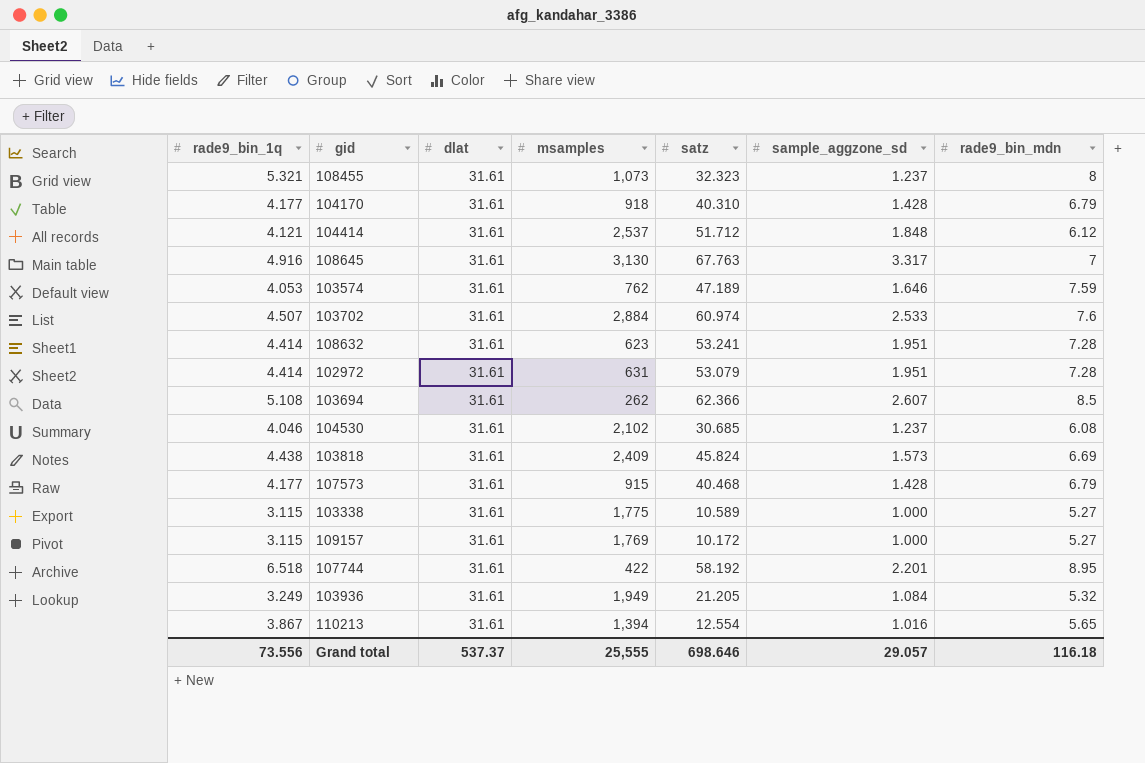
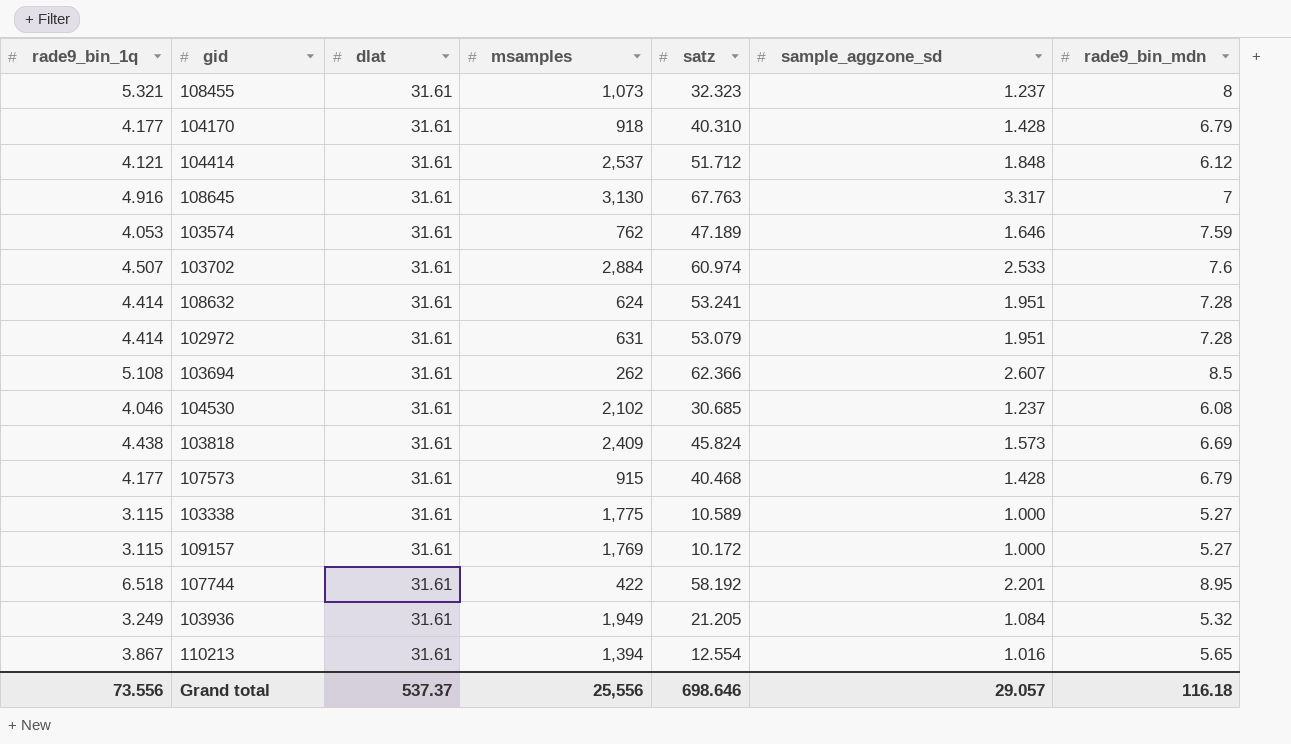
108632 | msamples: 623 -> 624
Grand total | msamples: 25,555 -> 25,556

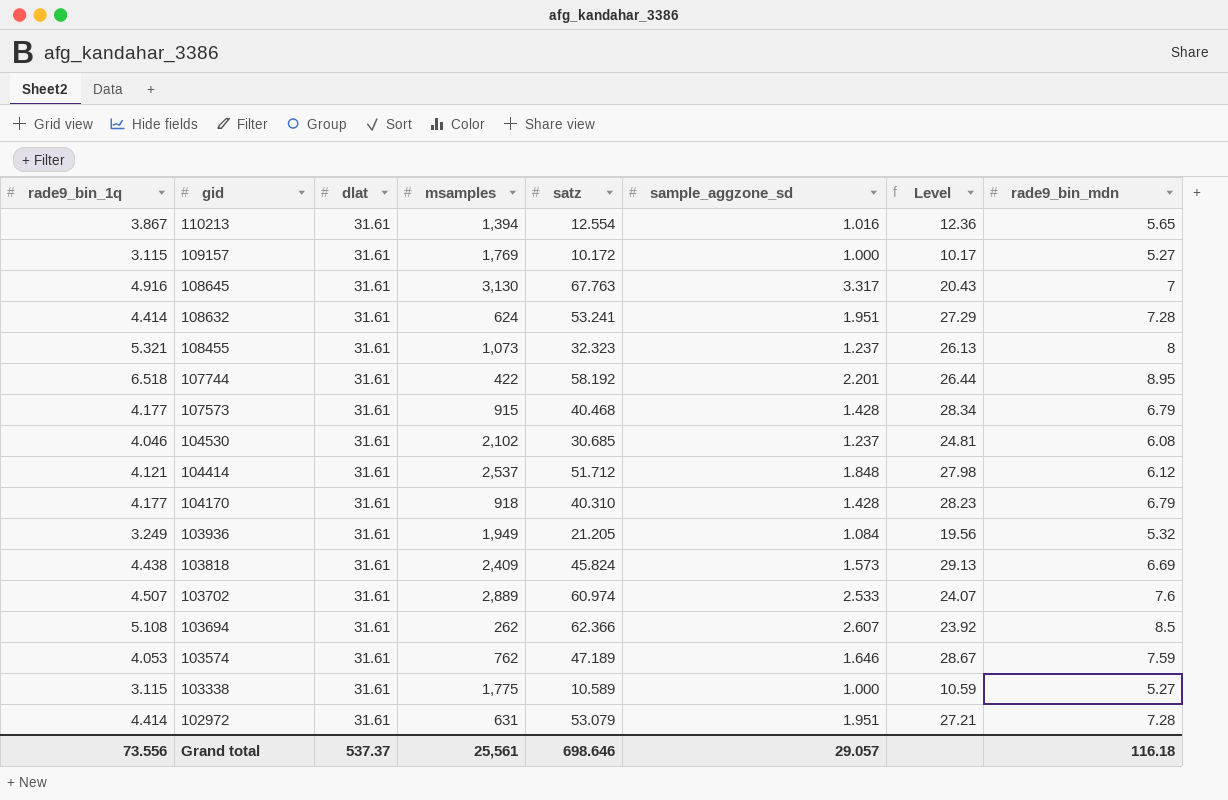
row order: none -> gid descending
column Level | formula: none -> [satz] / [sample_aggzone_sd]
103702 | msamples: 2,884 -> 2,889
Grand total | msamples: 25,556 -> 25,561

